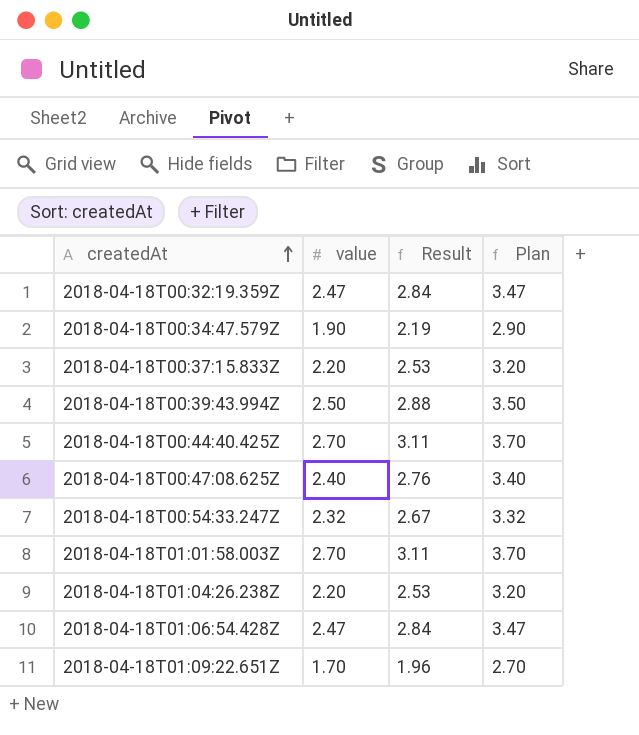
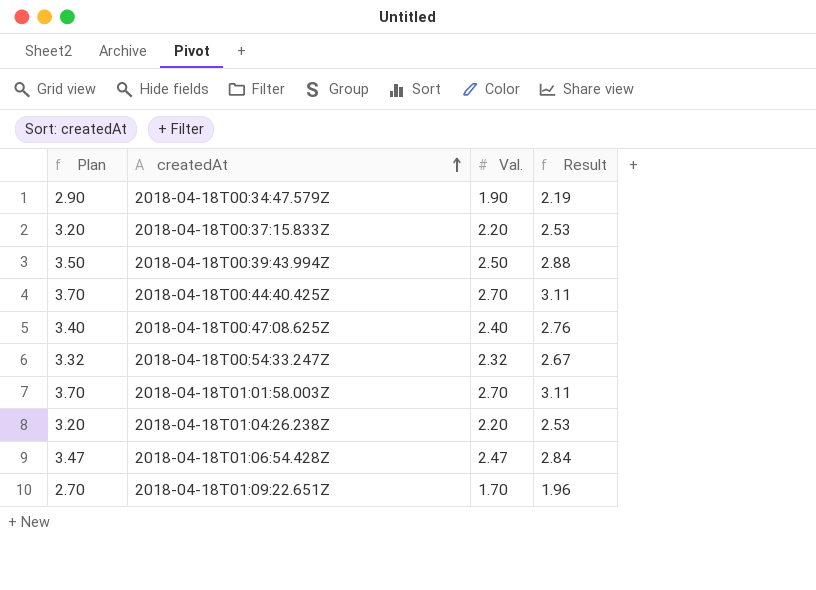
column Plan | position: 4 -> 1
column name: value -> Val.
row 2018-04-18T00:32:19.359Z: 2.47 | 2.84 | 3.47 -> none

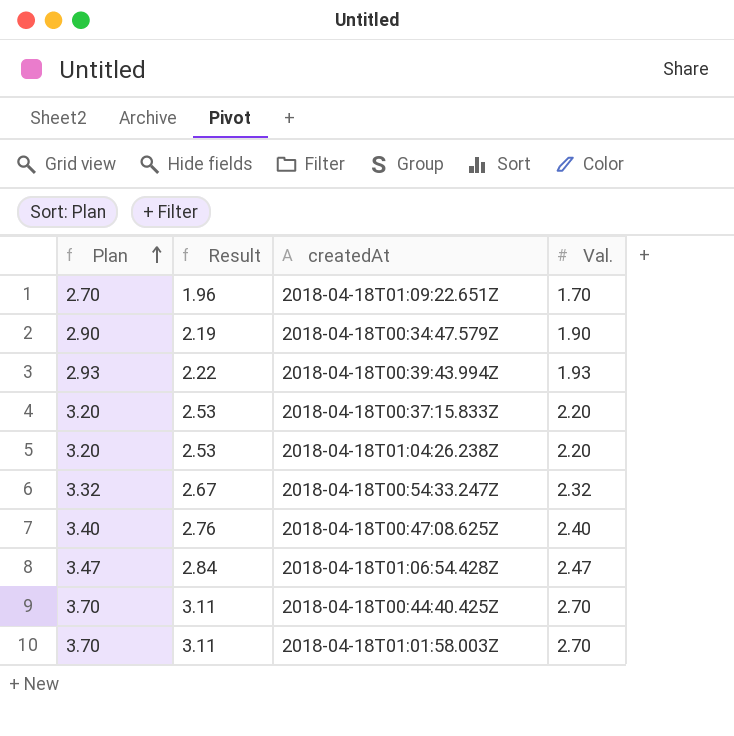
row order: createdAt ascending -> Plan ascending
column Result | position: 4 -> 2
2018-04-18T00:39:43.994Z | Plan: 3.50 -> 2.93
2018-04-18T00:39:43.994Z | Result: 2.88 -> 2.22
2018-04-18T00:39:43.994Z | Val.: 2.50 -> 1.93

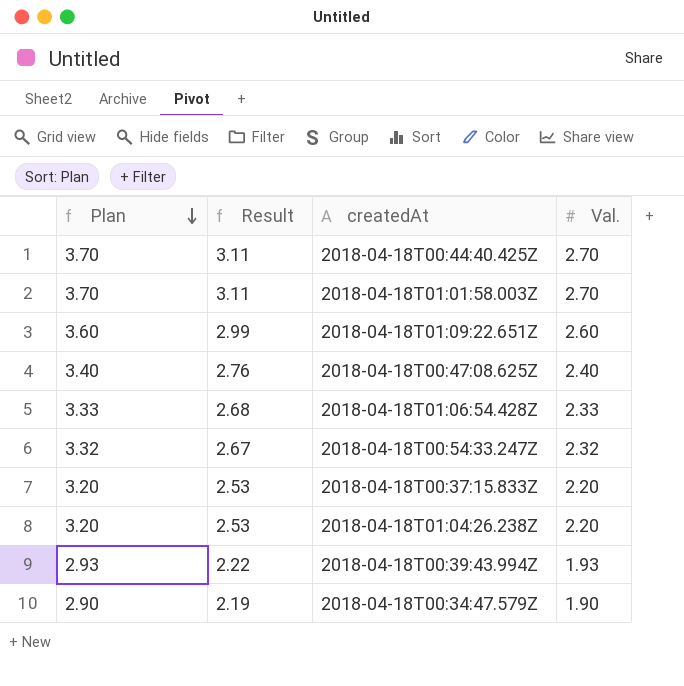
row order: Plan ascending -> Plan descending
2018-04-18T01:09:22.651Z | Plan: 2.70 -> 3.60
2018-04-18T01:09:22.651Z | Result: 1.96 -> 2.99
2018-04-18T01:09:22.651Z | Val.: 1.70 -> 2.60
2018-04-18T01:06:54.428Z | Plan: 3.47 -> 3.33
2018-04-18T01:06:54.428Z | Result: 2.84 -> 2.68
2018-04-18T01:06:54.428Z | Val.: 2.47 -> 2.33

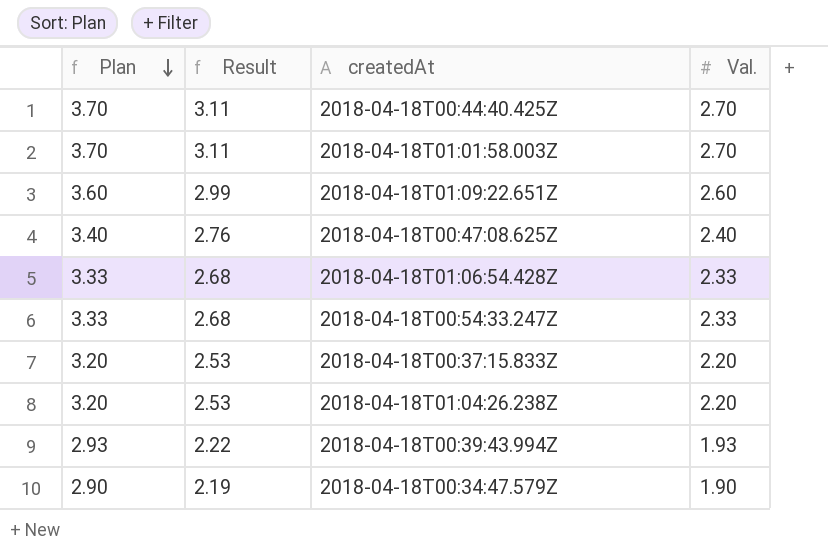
2018-04-18T00:54:33.247Z | Plan: 3.32 -> 3.33
2018-04-18T00:54:33.247Z | Result: 2.67 -> 2.68
2018-04-18T00:54:33.247Z | Val.: 2.32 -> 2.33

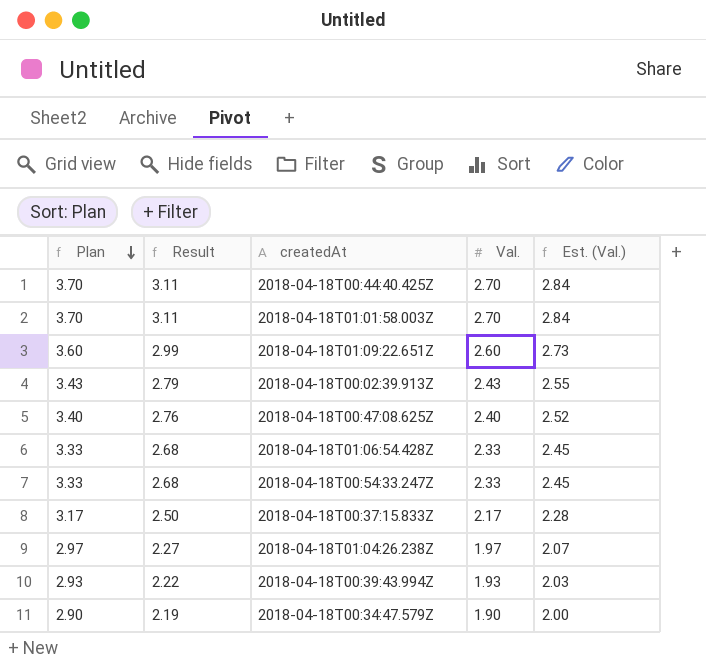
column Est. (Val.) | formula: none -> [Val.] * 1.05
row 2018-04-18T00:02:39.913Z: none -> 3.43 | 2.79 | 2.43 | 2.55
2018-04-18T00:37:15.833Z | Plan: 3.20 -> 3.17
2018-04-18T00:37:15.833Z | Result: 2.53 -> 2.50
2018-04-18T00:37:15.833Z | Val.: 2.20 -> 2.17
2018-04-18T01:04:26.238Z | Plan: 3.20 -> 2.97
2018-04-18T01:04:26.238Z | Result: 2.53 -> 2.27
2018-04-18T01:04:26.238Z | Val.: 2.20 -> 1.97

